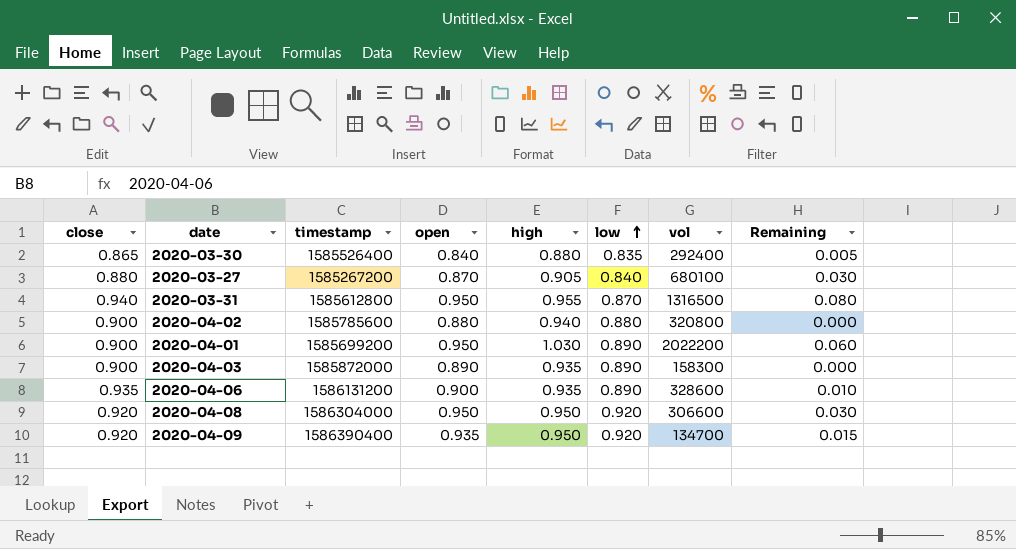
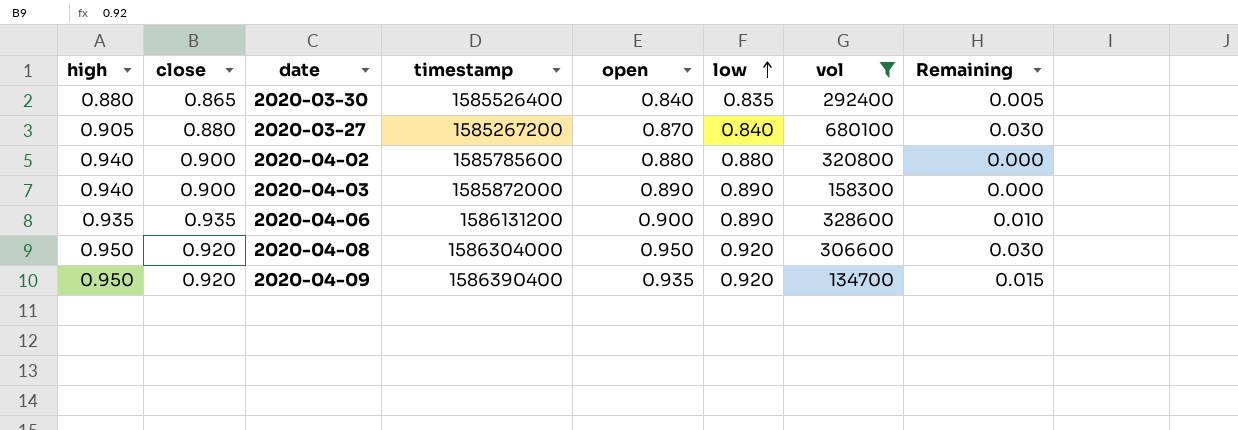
filter: none -> vol <= 680100
column high | position: 5 -> 1
2020-04-03 | high: 0.935 -> 0.940

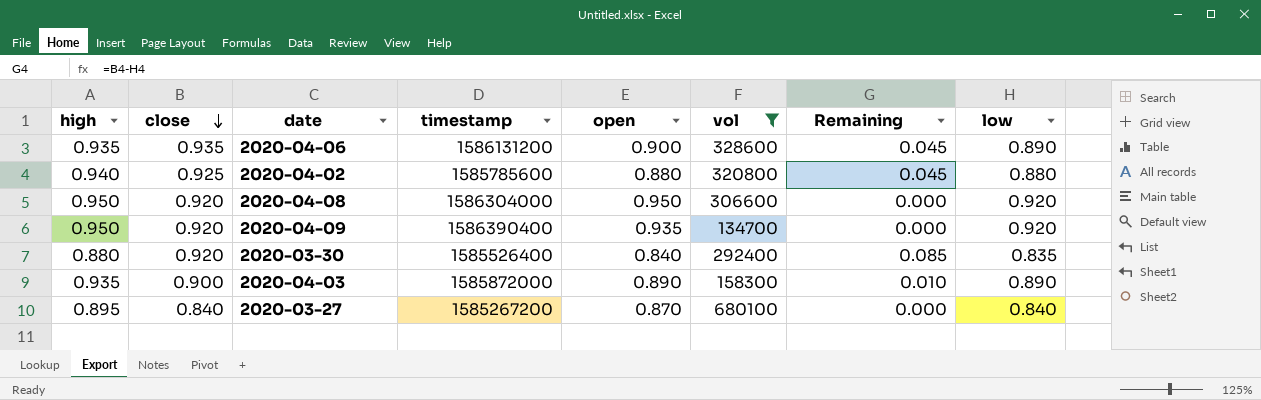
row order: low ascending -> close descending
column Remaining | formula: [open] - [low] -> [close] - [low]
column low | position: 6 -> 8
2020-04-02 | close: 0.900 -> 0.925
2020-03-30 | close: 0.865 -> 0.920
2020-04-03 | high: 0.940 -> 0.935
2020-03-27 | high: 0.905 -> 0.895
2020-03-27 | close: 0.880 -> 0.840

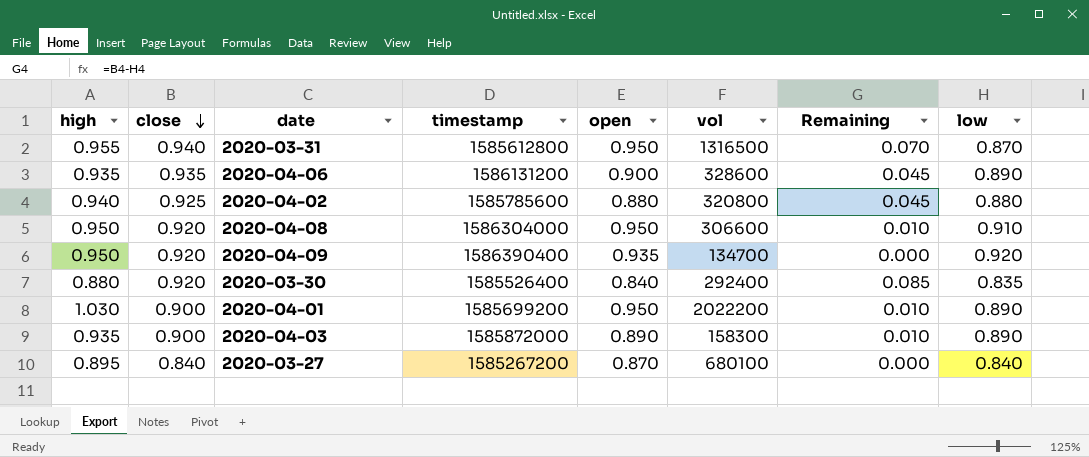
filter: vol <= 680100 -> none
2020-04-08 | Remaining: 0.000 -> 0.010
2020-04-08 | low: 0.920 -> 0.910

